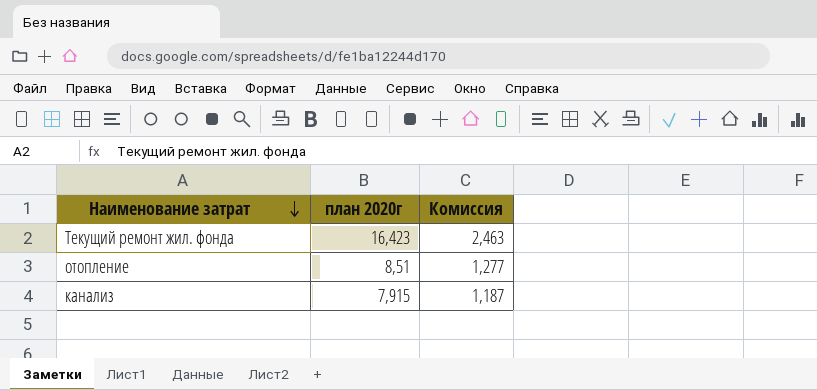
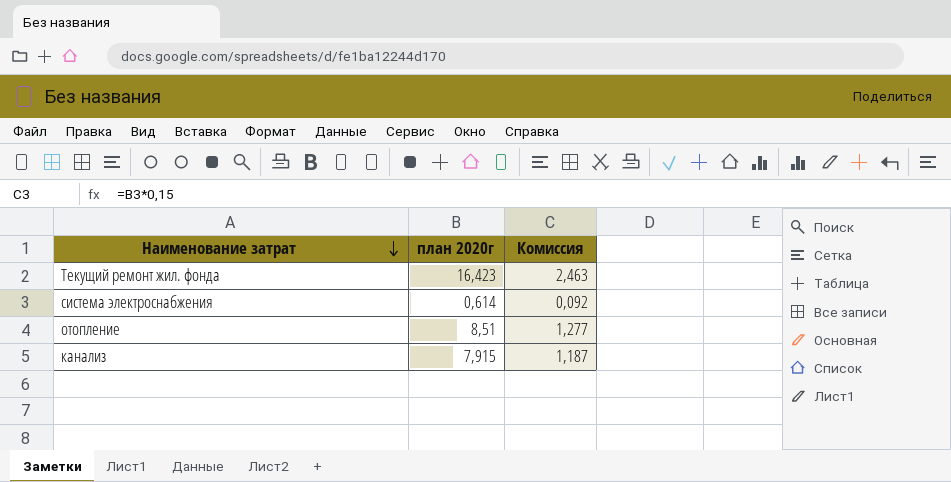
row система электроснабжения: none -> 0,614 | 0,092

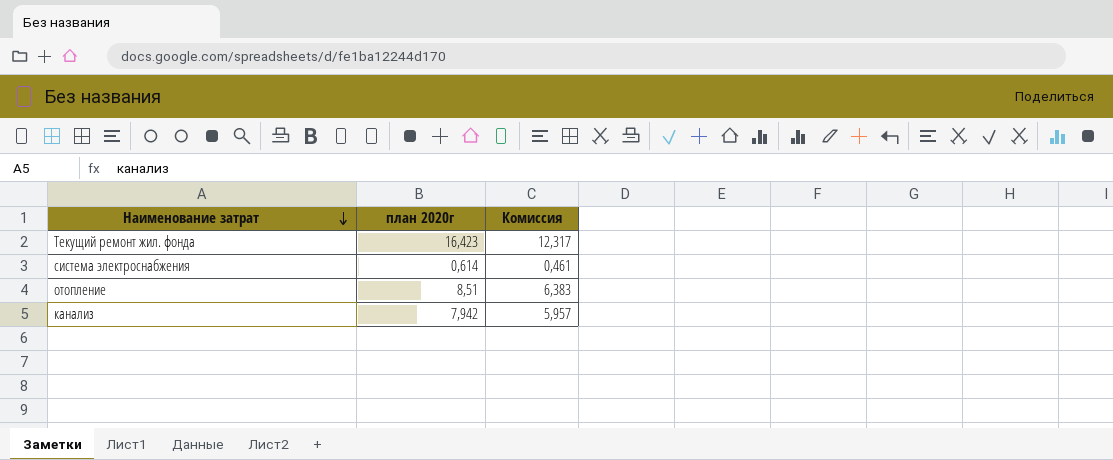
column Комиссия | formula: [план 2020г] * 0,15 -> [план 2020г] * 0,75
канализ | план 2020г: 7,915 -> 7,942

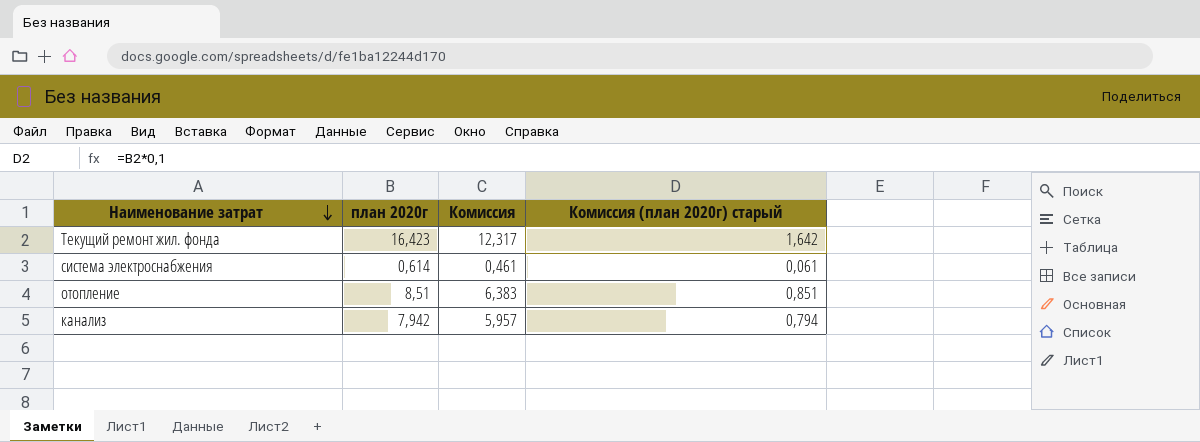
column Комиссия (план 2020г) старый | formula: none -> [план 2020г] * 0,1

